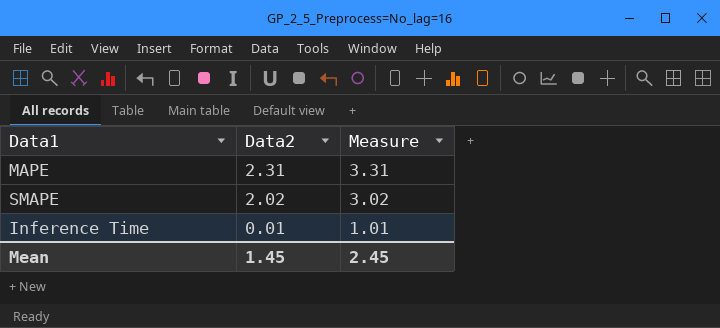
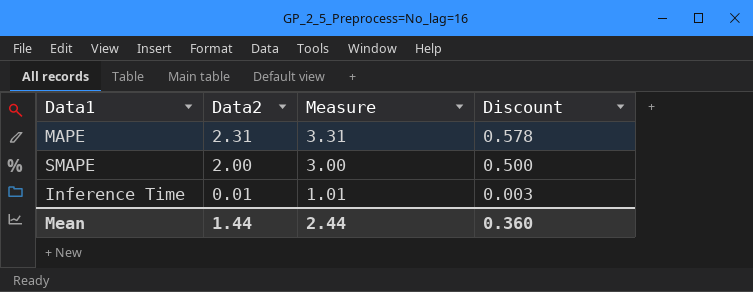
column Discount | formula: none -> [Data2] * 0.25
SMAPE | Data2: 2.02 -> 2.00
SMAPE | Measure: 3.02 -> 3.00
Mean | Data2: 1.45 -> 1.44
Mean | Measure: 2.45 -> 2.44

